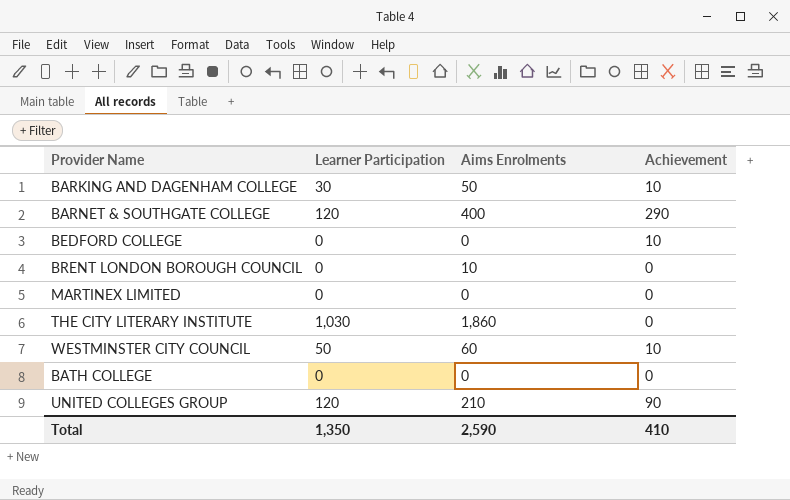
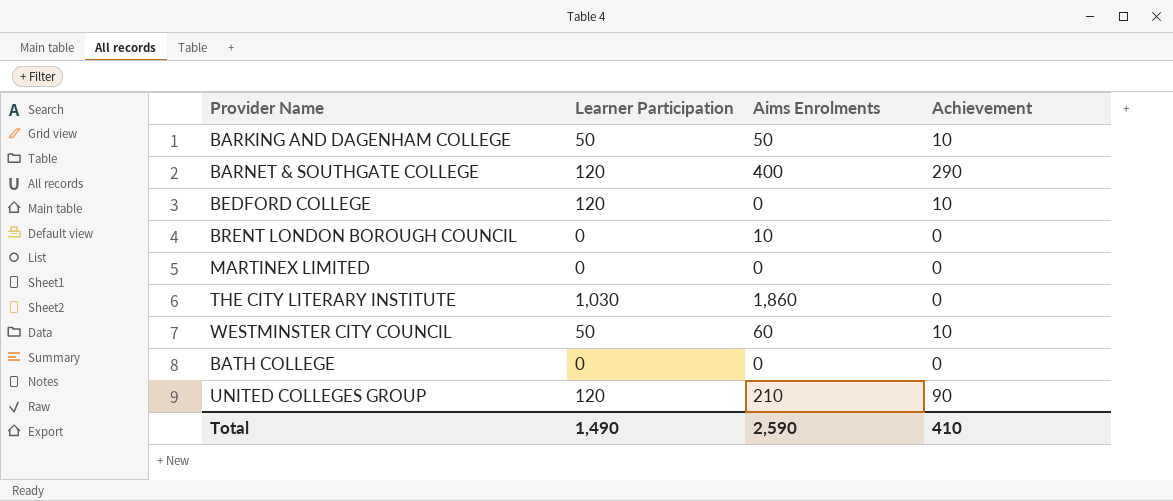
BARKING AND DAGENHAM COLLEGE | Learner Participation: 30 -> 50
BEDFORD COLLEGE | Learner Participation: 0 -> 120
Total | Learner Participation: 1,350 -> 1,490

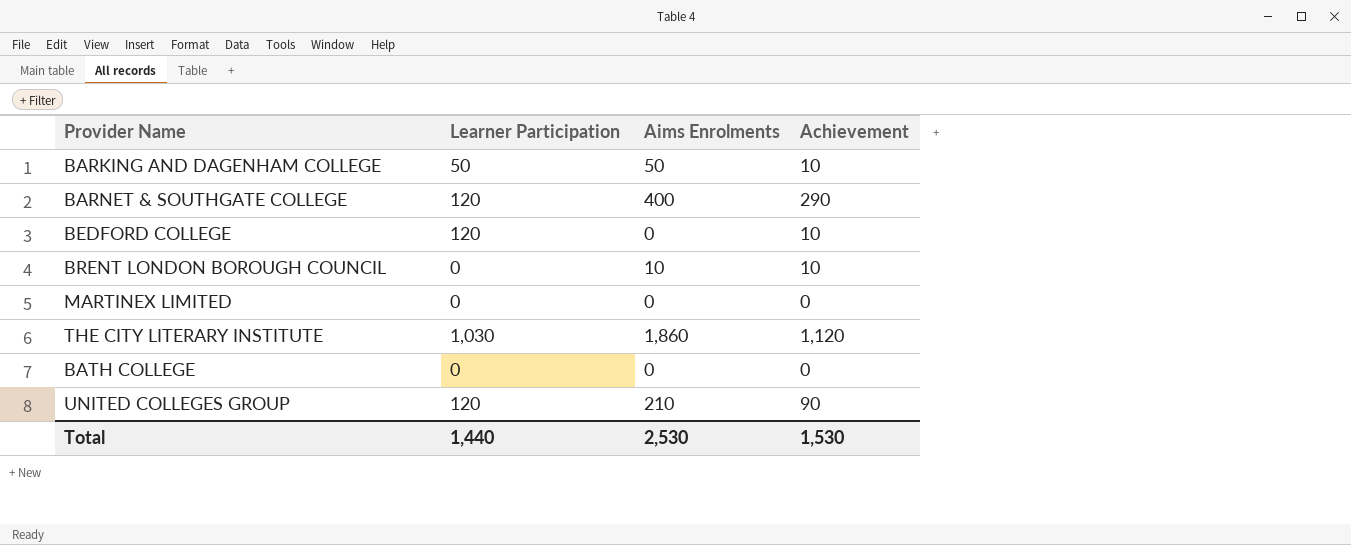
row WESTMINSTER CITY COUNCIL: 50 | 60 | 10 -> none
BRENT LONDON BOROUGH COUNCIL | Achievement: 0 -> 10
THE CITY LITERARY INSTITUTE | Achievement: 0 -> 1,120
Total | Learner Participation: 1,490 -> 1,440
Total | Aims Enrolments: 2,590 -> 2,530
Total | Achievement: 410 -> 1,530

